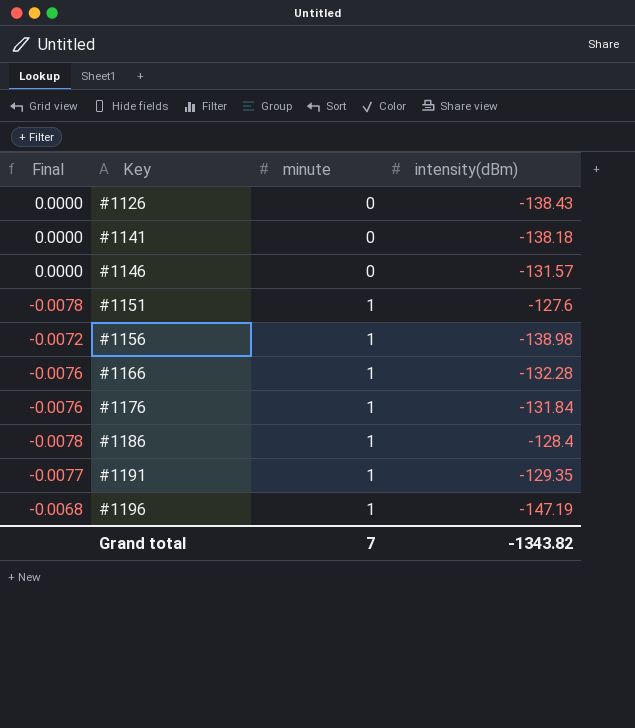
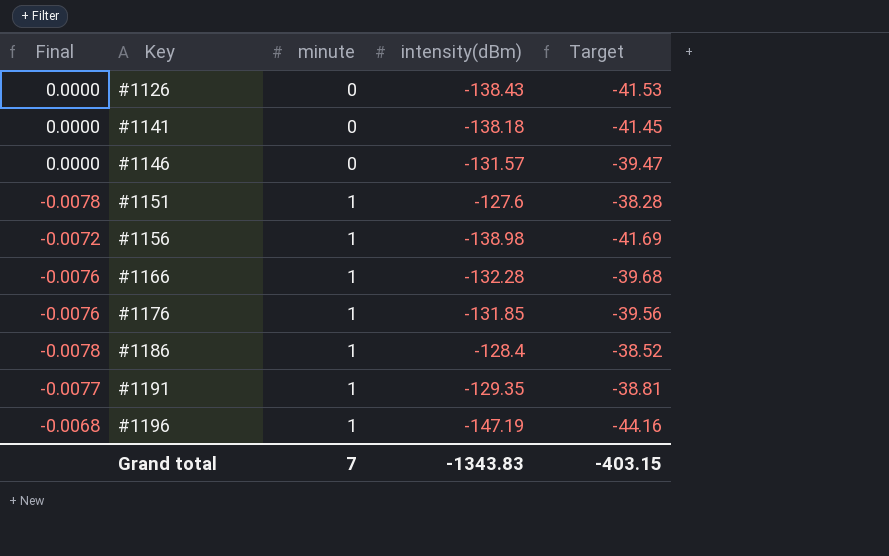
column Target | formula: none -> [intensity(dBm)] * 0.3
#1176 | intensity(dBm): -131.84 -> -131.85
Grand total | intensity(dBm): -1343.82 -> -1343.83

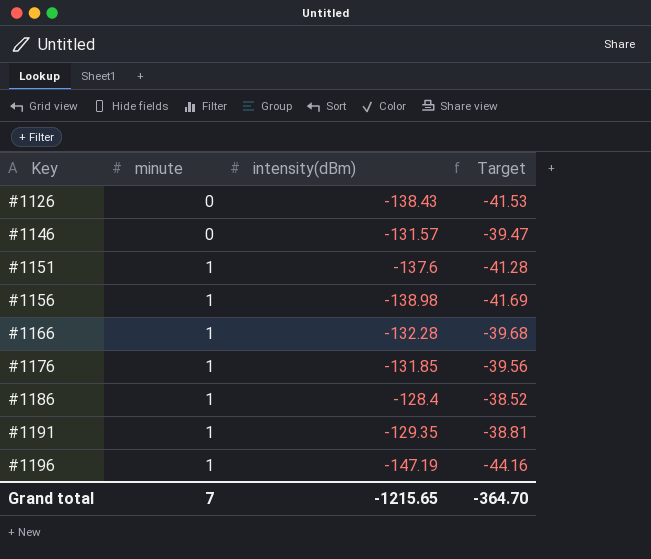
column Final | formula: [minute] / [intensity(dBm)] -> none
row #1141: 0.0000 | 0 | -138.18 | -41.45 -> none
#1151 | intensity(dBm): -127.6 -> -137.6
#1151 | Target: -38.28 -> -41.28
Grand total | intensity(dBm): -1343.83 -> -1215.65
Grand total | Target: -403.15 -> -364.70

